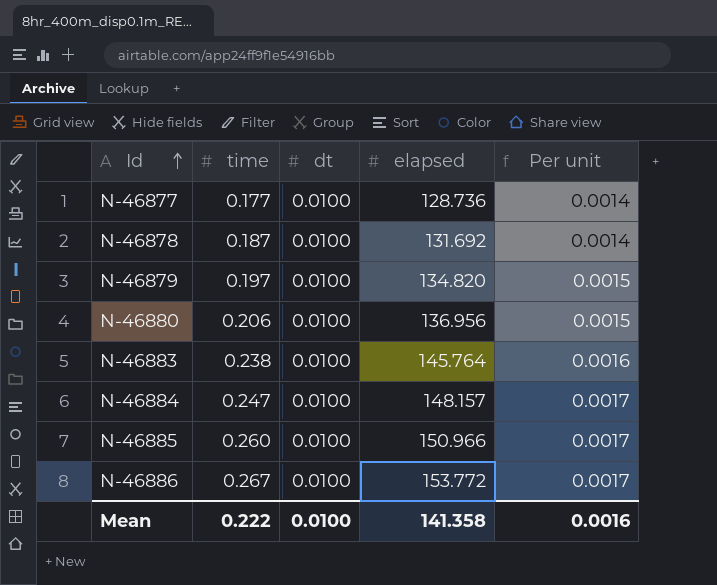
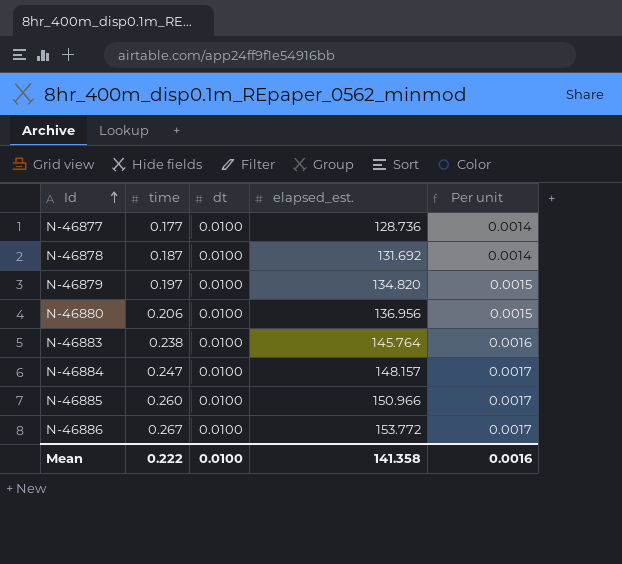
column name: elapsed -> elapsed_est.

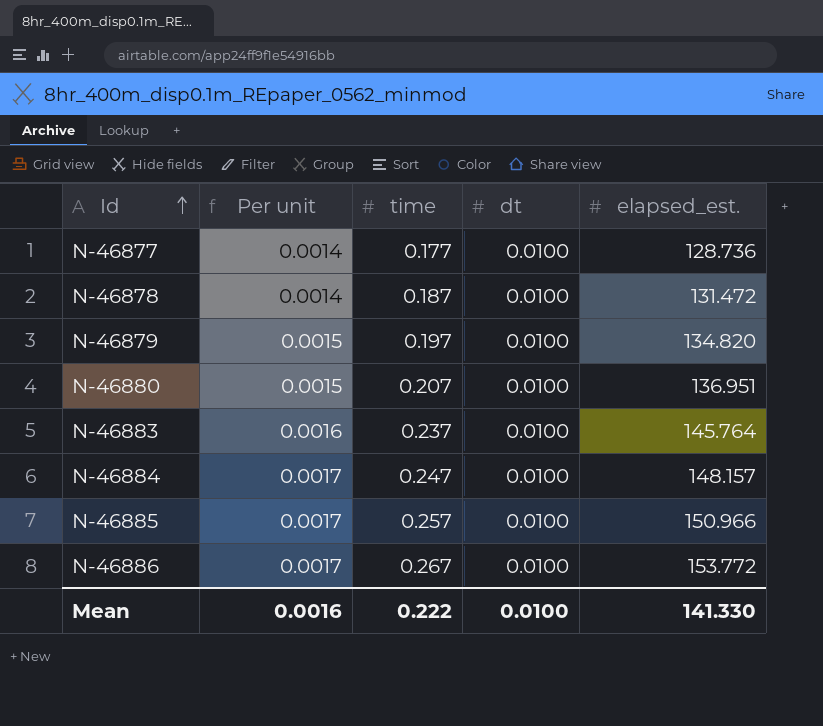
column Per unit | position: 5 -> 2
N-46878 | elapsed_est.: 131.692 -> 131.472
N-46880 | time: 0.206 -> 0.207
N-46880 | elapsed_est.: 136.956 -> 136.951
N-46883 | time: 0.238 -> 0.237
N-46885 | time: 0.260 -> 0.257
Mean | elapsed_est.: 141.358 -> 141.330

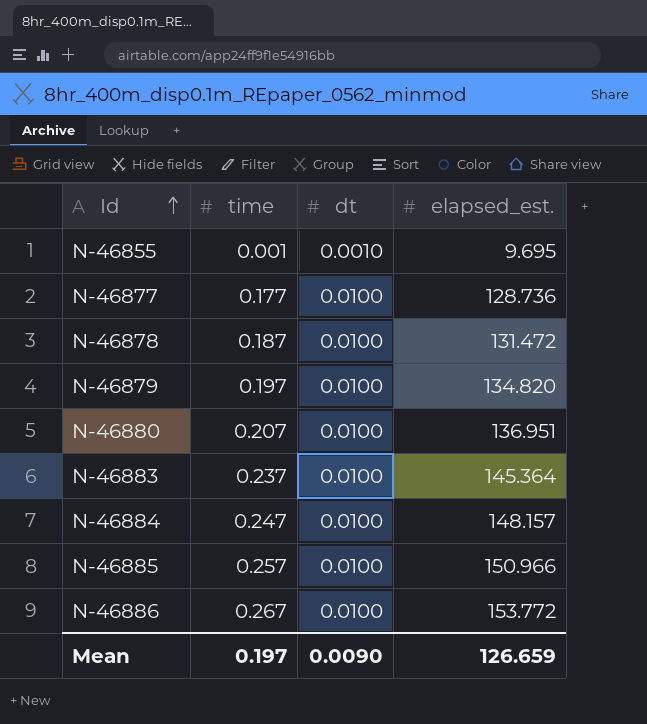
column Per unit | formula: [time] / [elapsed_est.] -> none
row N-46855: none -> 0.001 | 0.0010 | 9.695
N-46883 | elapsed_est.: 145.764 -> 145.364
Mean | time: 0.222 -> 0.197
Mean | dt: 0.0100 -> 0.0090
Mean | elapsed_est.: 141.330 -> 126.659

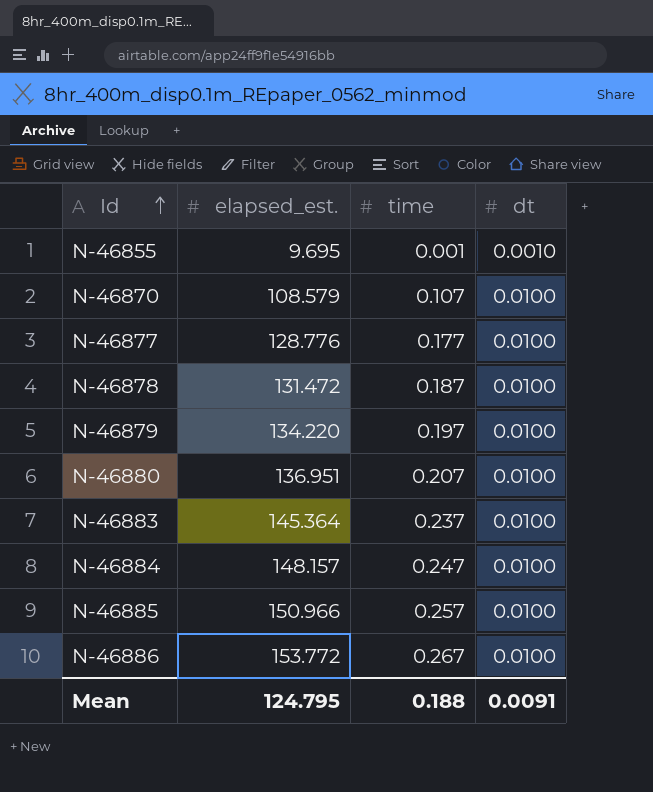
column elapsed_est. | position: 4 -> 2
row N-46870: none -> 108.579 | 0.107 | 0.0100
N-46877 | elapsed_est.: 128.736 -> 128.776
N-46879 | elapsed_est.: 134.820 -> 134.220
Mean | elapsed_est.: 126.659 -> 124.795
Mean | time: 0.197 -> 0.188
Mean | dt: 0.0090 -> 0.0091

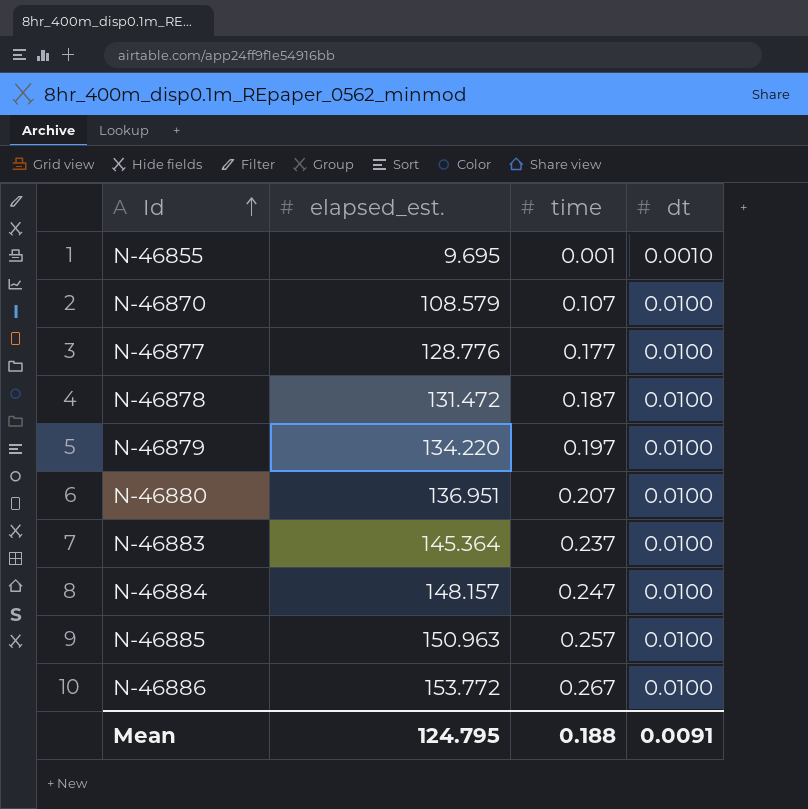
N-46885 | elapsed_est.: 150.966 -> 150.963

